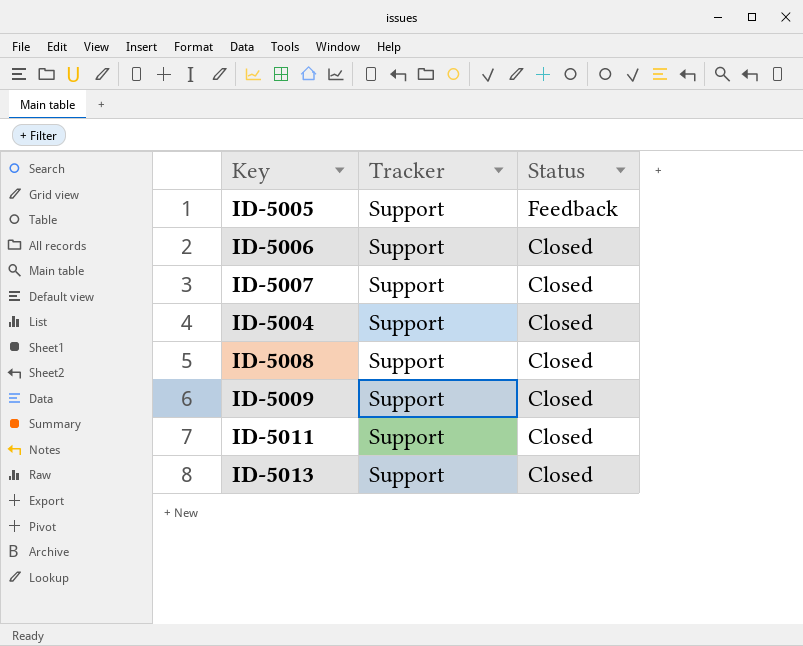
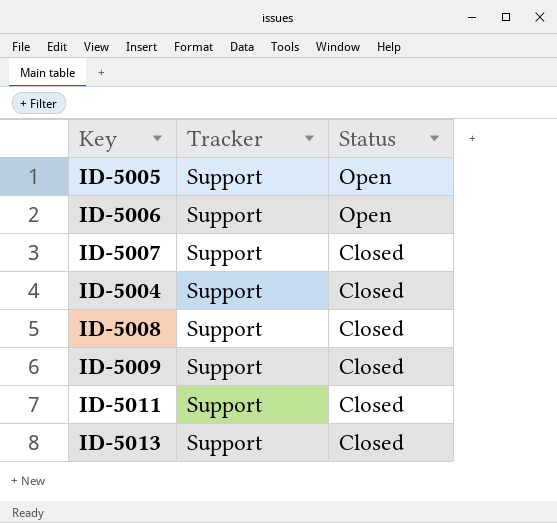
ID-5005 | Status: Feedback -> Open
ID-5006 | Status: Closed -> Open

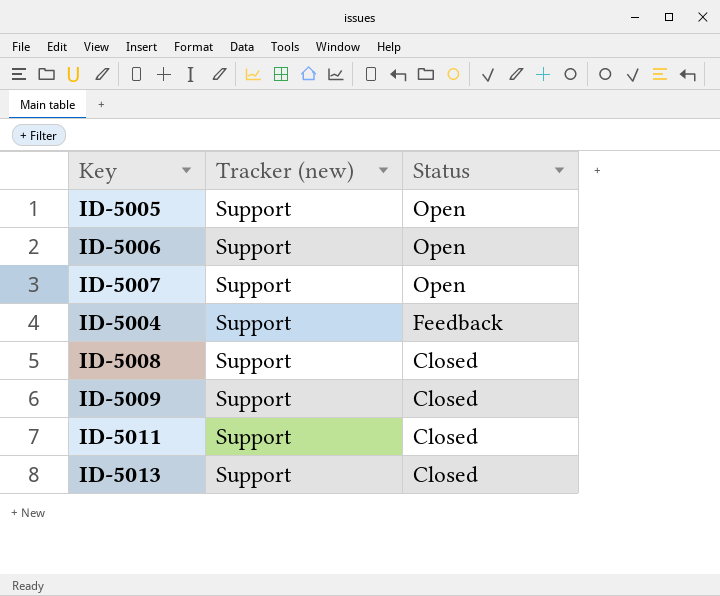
column name: Tracker -> Tracker (new)
ID-5007 | Status: Closed -> Open
ID-5004 | Status: Closed -> Feedback

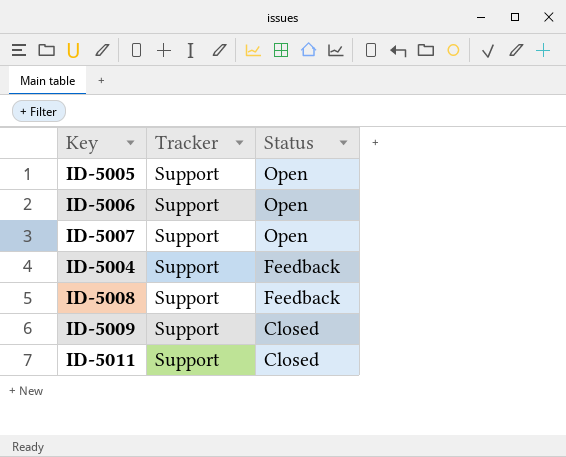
column name: Tracker (new) -> Tracker
row ID-5013: Support | Closed -> none
ID-5008 | Status: Closed -> Feedback

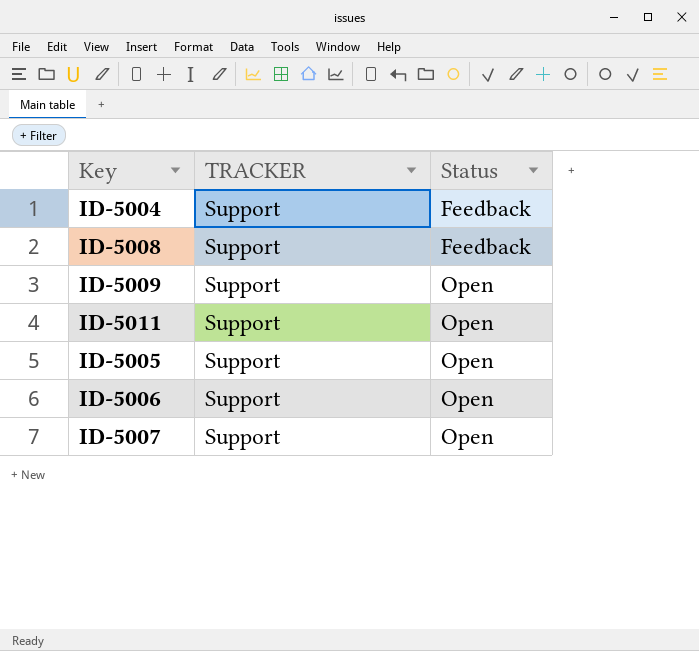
row order: Status descending -> Status ascending
column name: Tracker -> TRACKER
ID-5009 | Status: Closed -> Open
ID-5011 | Status: Closed -> Open

